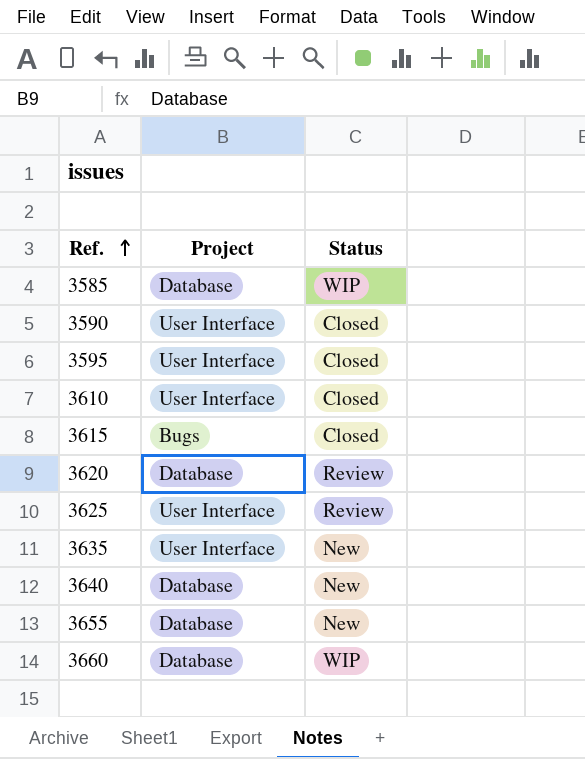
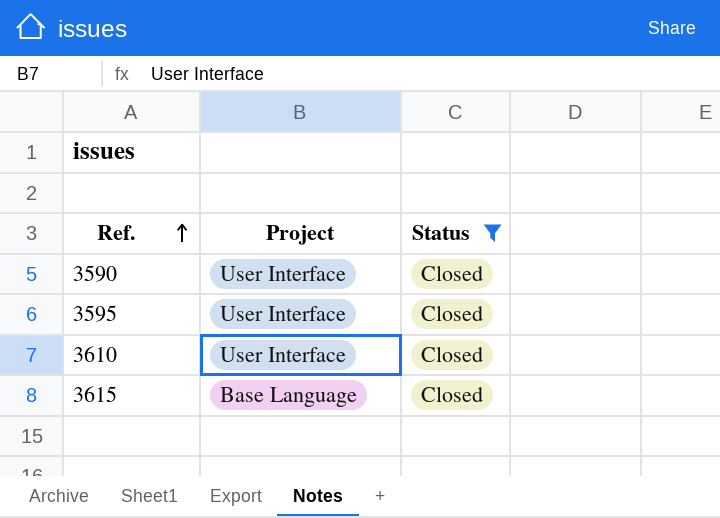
filter: none -> Status = Closed
3615 | Project: Bugs -> Base Language

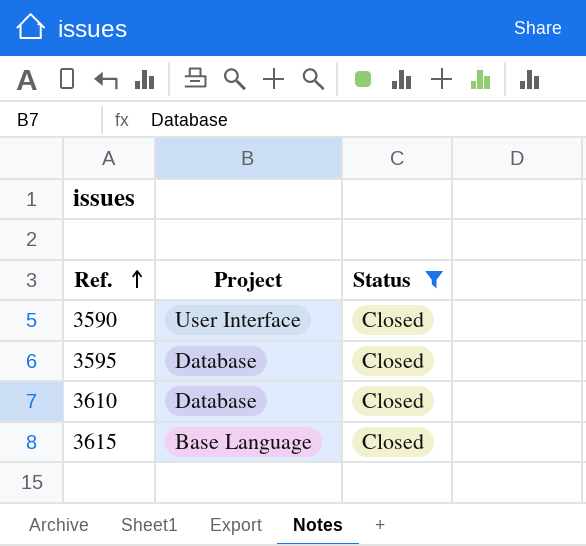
3595 | Project: User Interface -> Database
3610 | Project: User Interface -> Database

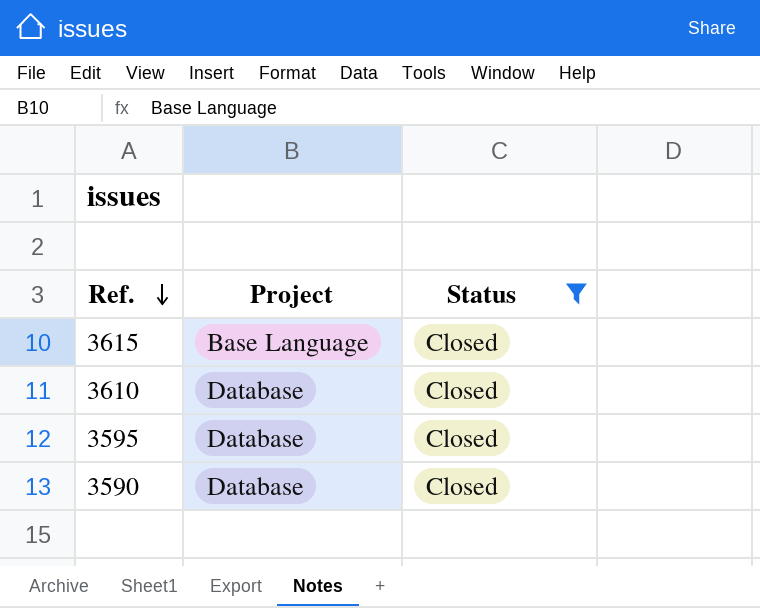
row order: Ref. ascending -> Ref. descending
3590 | Project: User Interface -> Database

